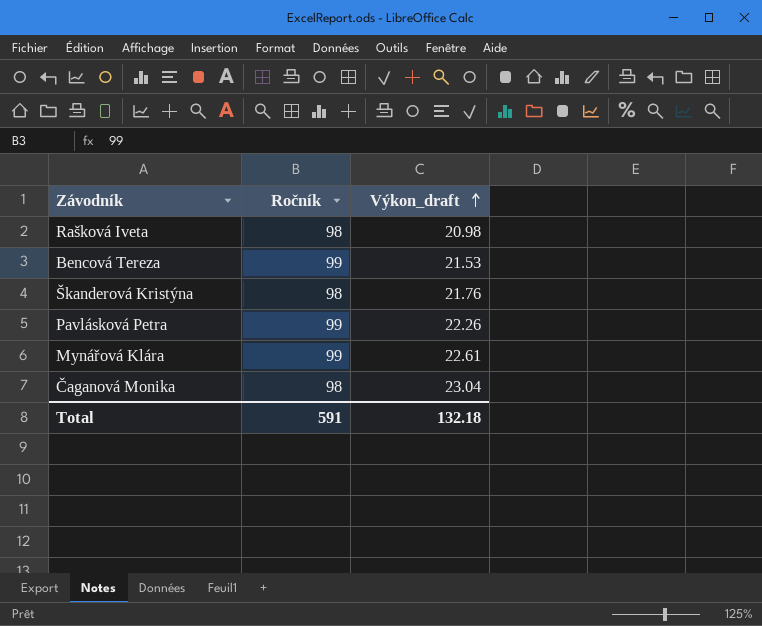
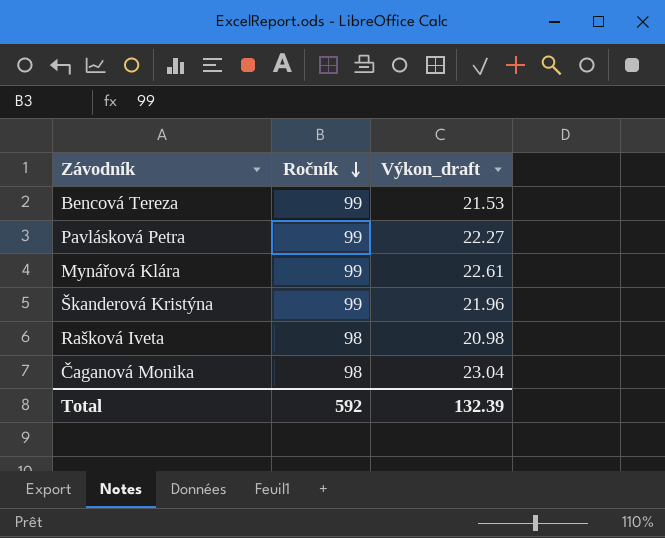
row order: Výkon_draft ascending -> Ročník descending
Pavlásková Petra | Výkon_draft: 22.26 -> 22.27
Škanderová Kristýna | Ročník: 98 -> 99
Škanderová Kristýna | Výkon_draft: 21.76 -> 21.96
Total | Ročník: 591 -> 592
Total | Výkon_draft: 132.18 -> 132.39

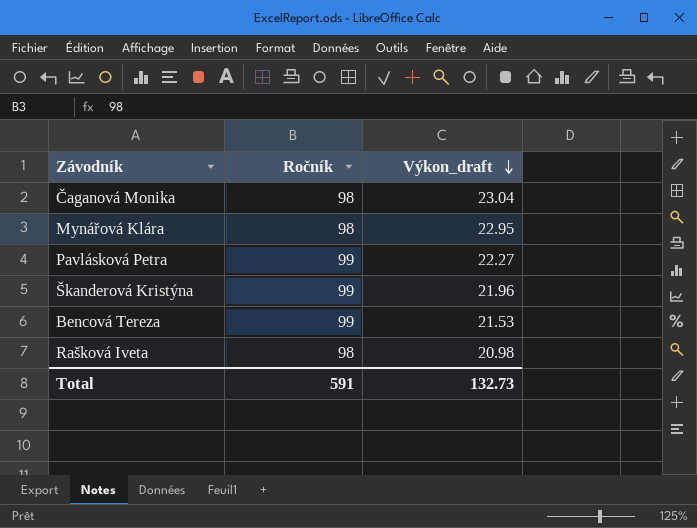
row order: Ročník descending -> Výkon_draft descending
Mynářová Klára | Ročník: 99 -> 98
Mynářová Klára | Výkon_draft: 22.61 -> 22.95
Total | Ročník: 592 -> 591
Total | Výkon_draft: 132.39 -> 132.73

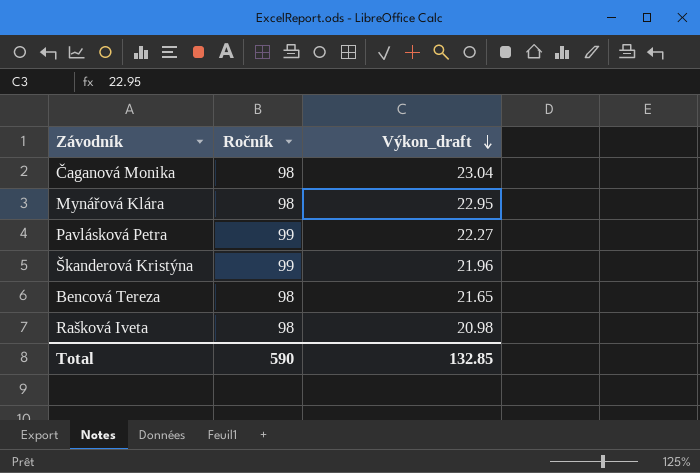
Bencová Tereza | Ročník: 99 -> 98
Bencová Tereza | Výkon_draft: 21.53 -> 21.65
Total | Ročník: 591 -> 590
Total | Výkon_draft: 132.73 -> 132.85

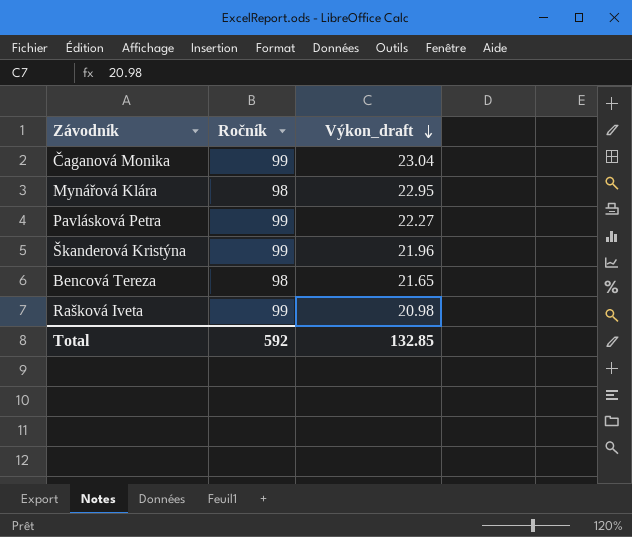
Čaganová Monika | Ročník: 98 -> 99
Rašková Iveta | Ročník: 98 -> 99
Total | Ročník: 590 -> 592

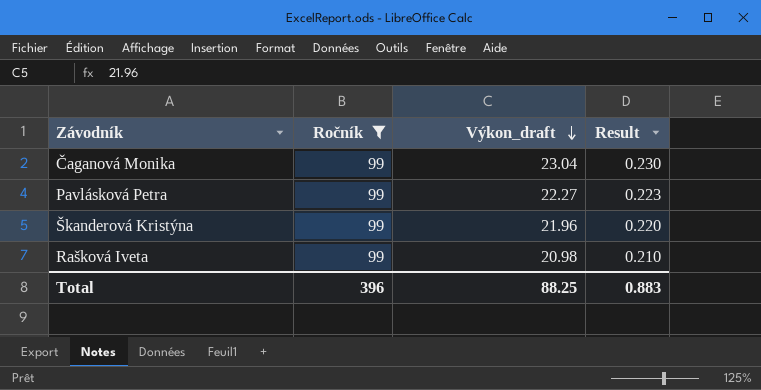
filter: none -> Ročník = 99
column Result | formula: none -> [Výkon_draft] * 0.01
Total | Ročník: 592 -> 396
Total | Výkon_draft: 132.85 -> 88.25

